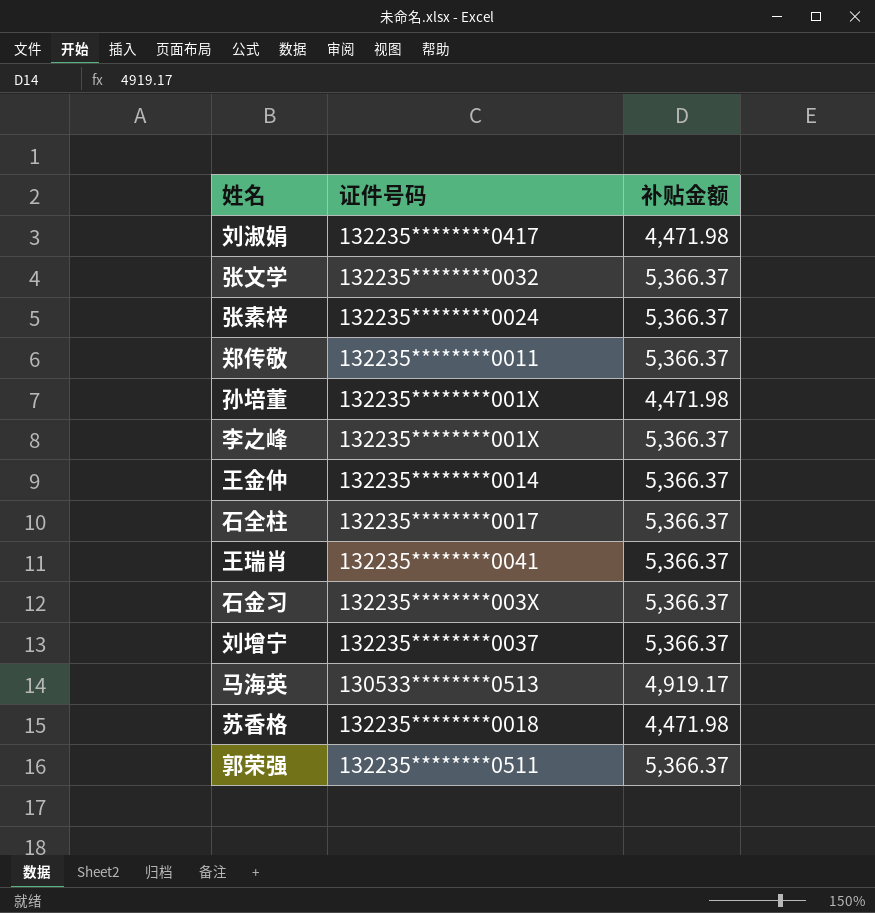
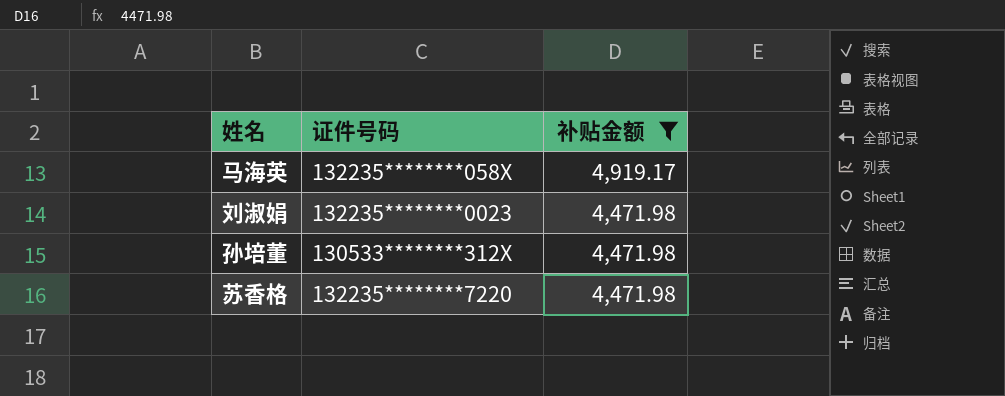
filter: none -> 补贴金额 != 5,366.37
row order: none -> 补贴金额 descending
马海英 | 证件号码: 130533********0513 -> 132235********058X
刘淑娟 | 证件号码: 132235********0417 -> 132235********0023
孙培董 | 证件号码: 132235********001X -> 130533********312X
苏香格 | 证件号码: 132235********0018 -> 132235********7220

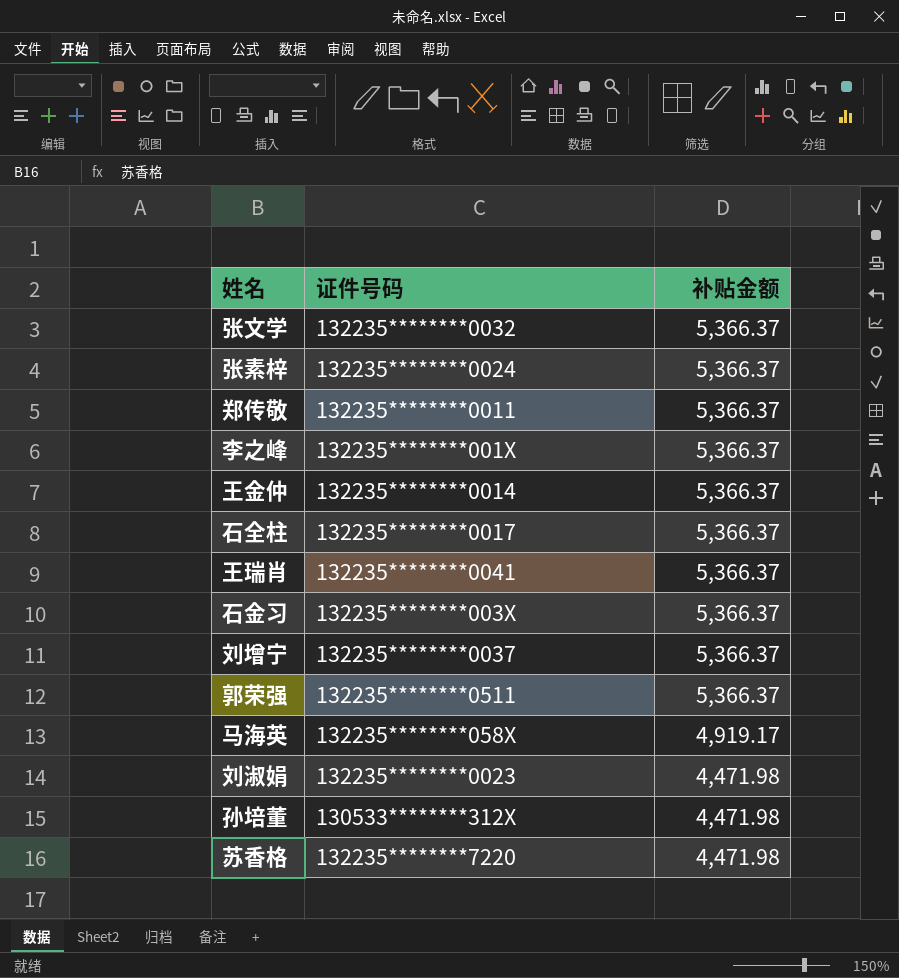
filter: 补贴金额 != 5,366.37 -> none

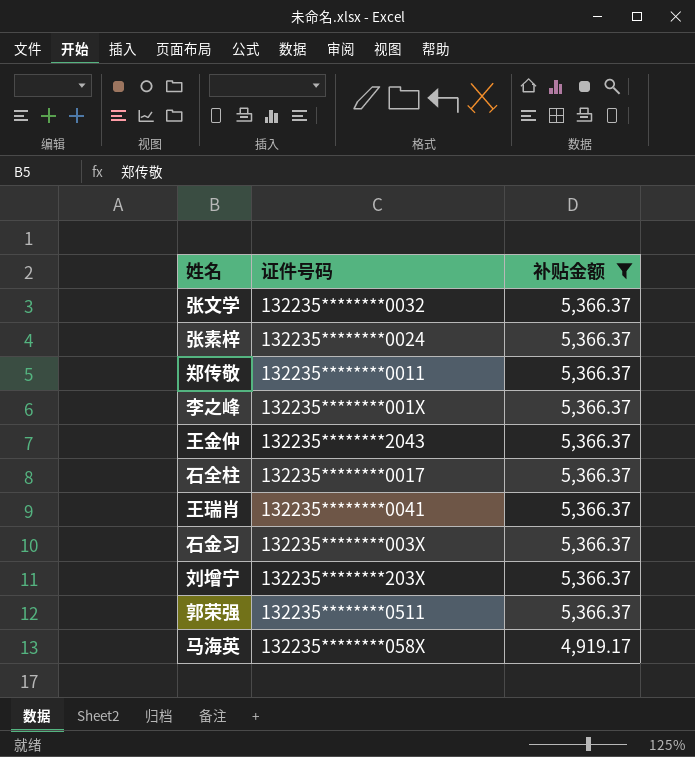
filter: none -> 补贴金额 != 4,471.98
王金仲 | 证件号码: 132235********0014 -> 132235********2043
刘增宁 | 证件号码: 132235********0037 -> 132235********203X

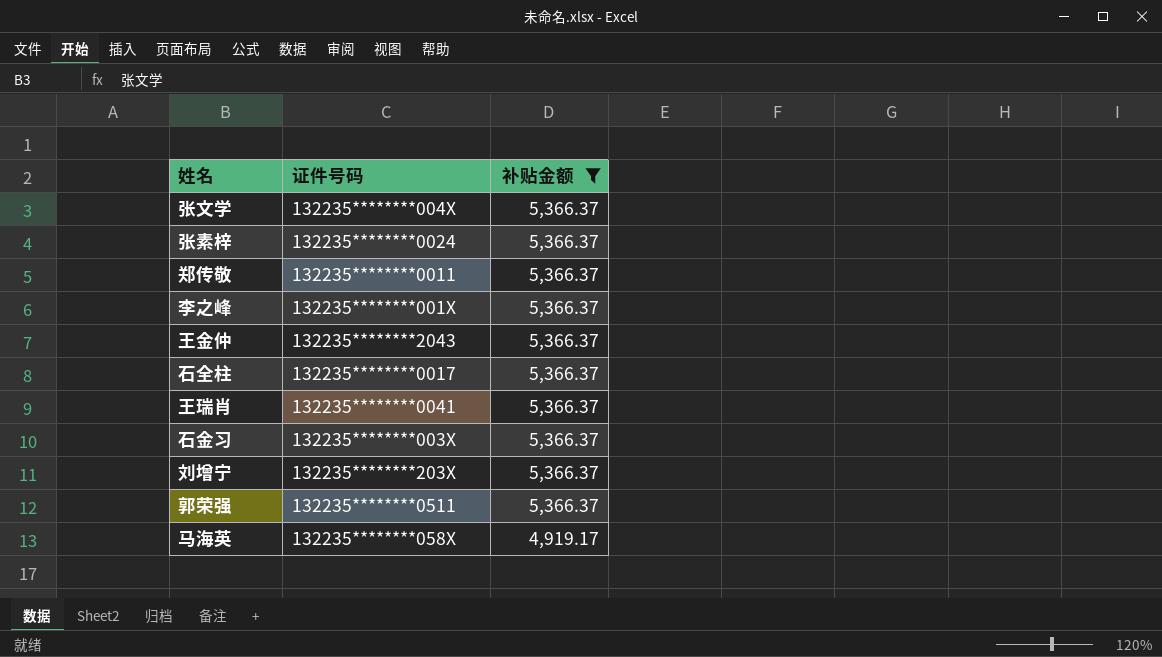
张文学 | 证件号码: 132235********0032 -> 132235********004X

